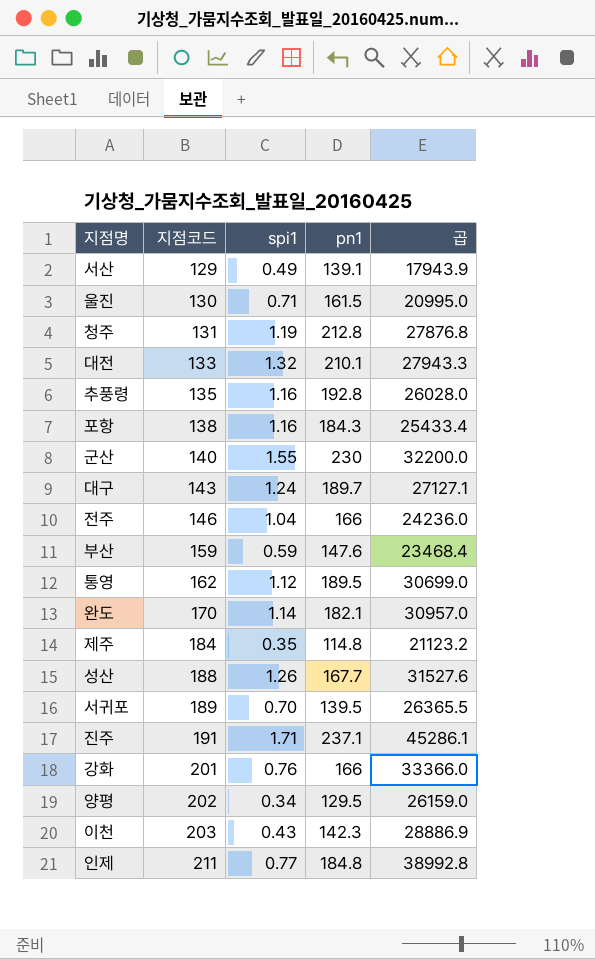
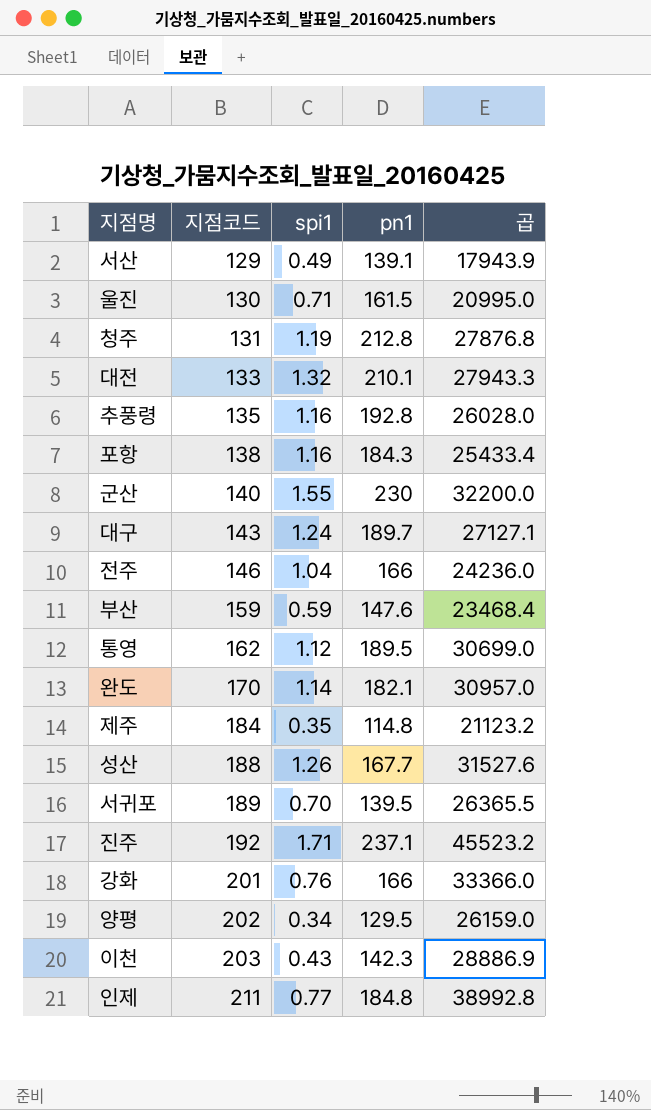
진주 | 지점코드: 191 -> 192
진주 | 곱: 45286.1 -> 45523.2

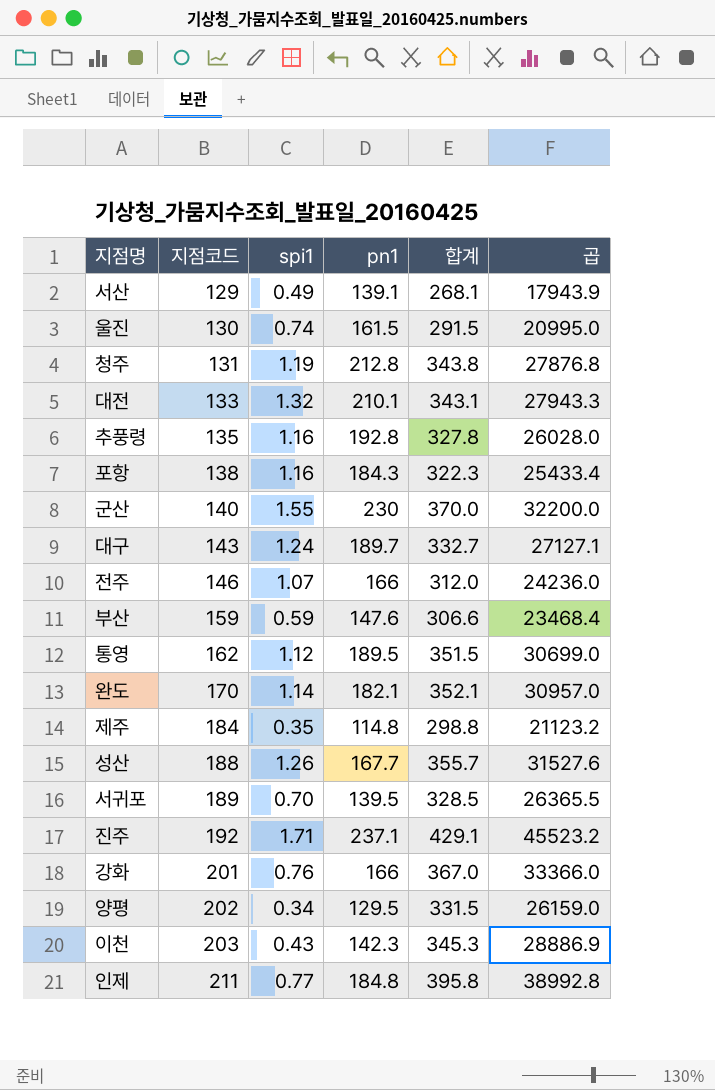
column 합계 | formula: none -> [지점코드] + [pn1]
울진 | spi1: 0.71 -> 0.74
전주 | spi1: 1.04 -> 1.07

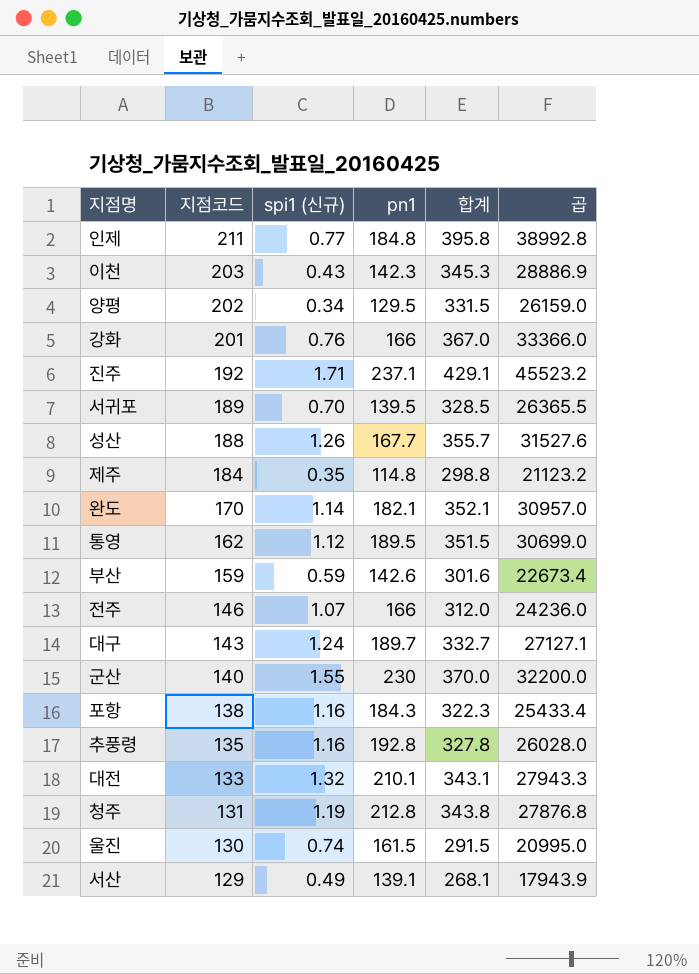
row order: 지점코드 ascending -> 지점코드 descending
column name: spi1 -> spi1 (신규)
부산 | pn1: 147.6 -> 142.6
부산 | 합계: 306.6 -> 301.6
부산 | 곱: 23468.4 -> 22673.4

